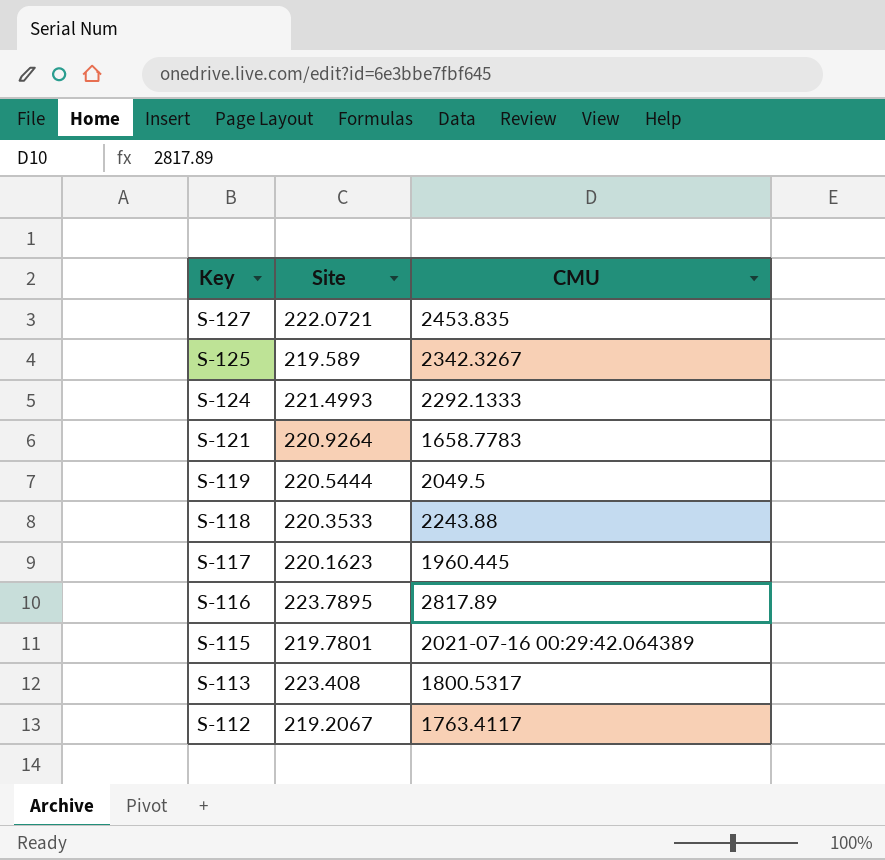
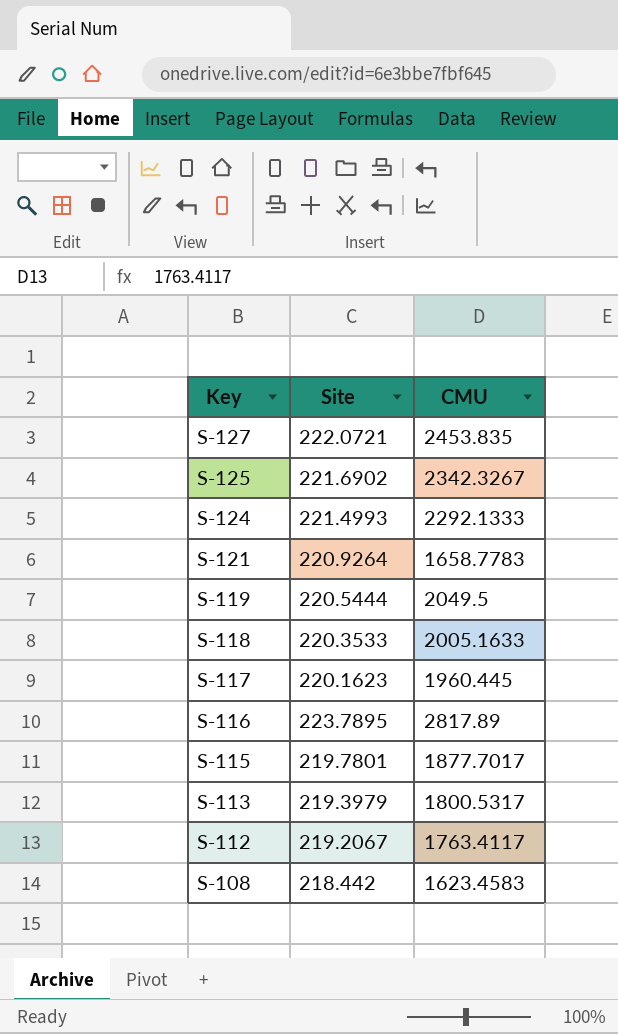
S-125 | Site: 219.589 -> 221.6902
S-118 | CMU: 2243.88 -> 2005.1633
S-115 | CMU: 2021-07-16 00:29:42.064389 -> 1877.7017
S-113 | Site: 223.408 -> 219.3979
row S-108: none -> 218.442 | 1623.4583

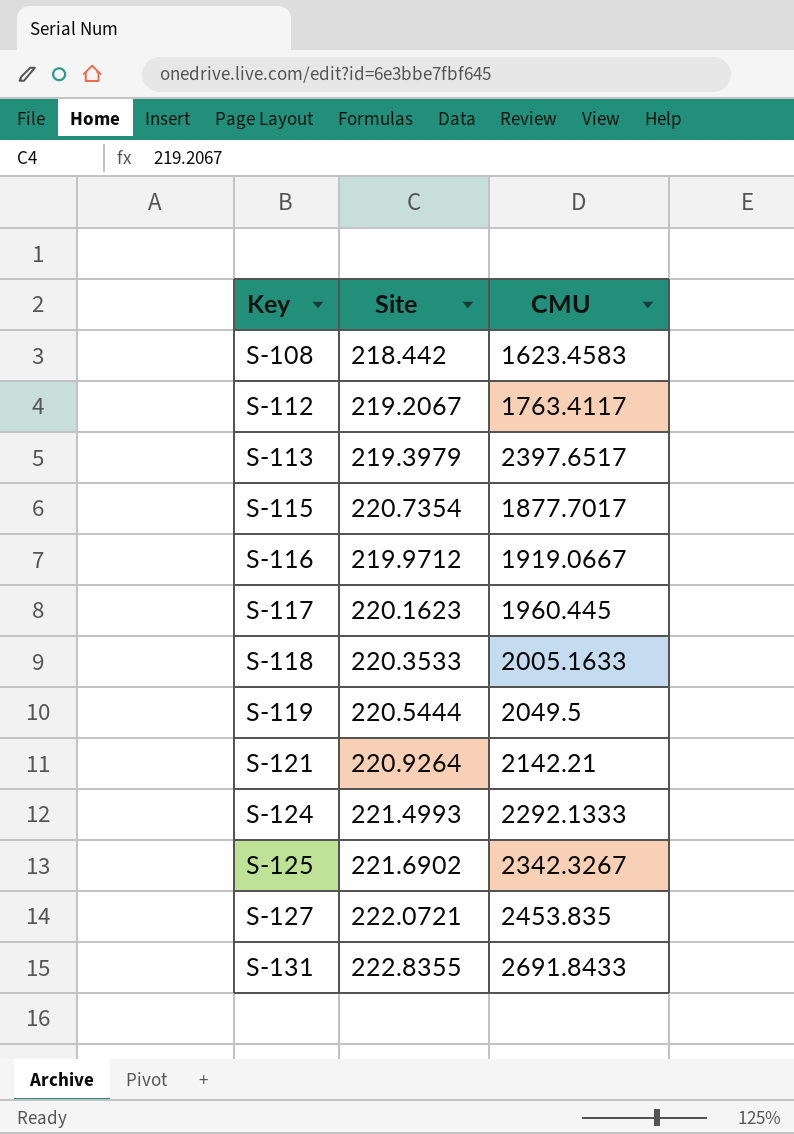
row order: Key descending -> Key ascending
S-113 | CMU: 1800.5317 -> 2397.6517
S-115 | Site: 219.7801 -> 220.7354
S-116 | Site: 223.7895 -> 219.9712
S-116 | CMU: 2817.89 -> 1919.0667
S-121 | CMU: 1658.7783 -> 2142.21
row S-131: none -> 222.8355 | 2691.8433

